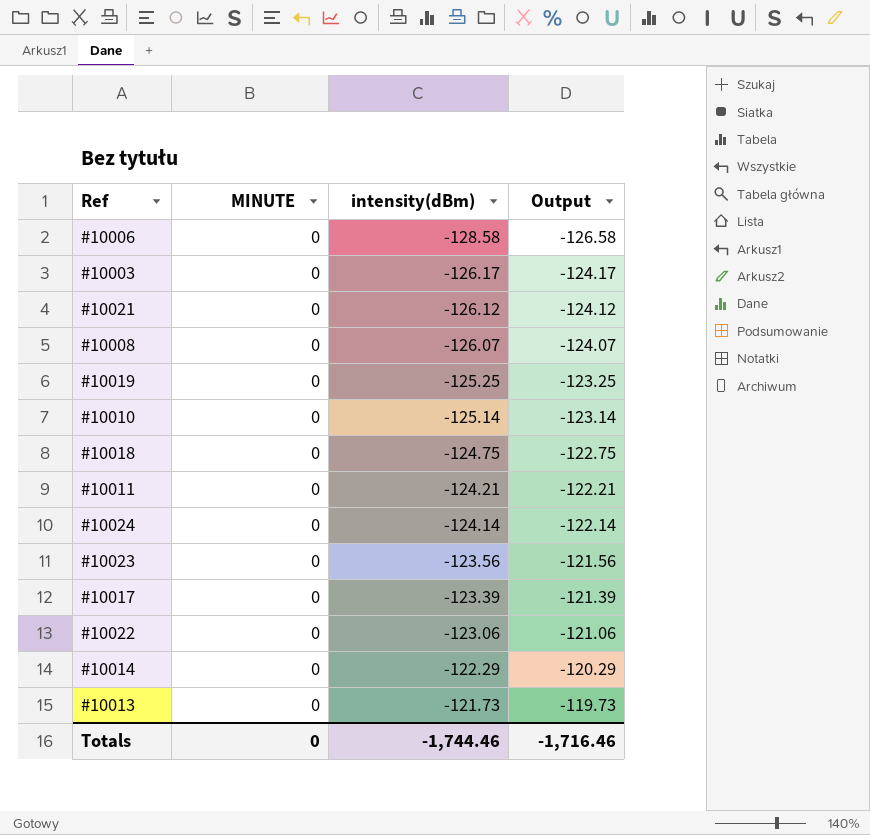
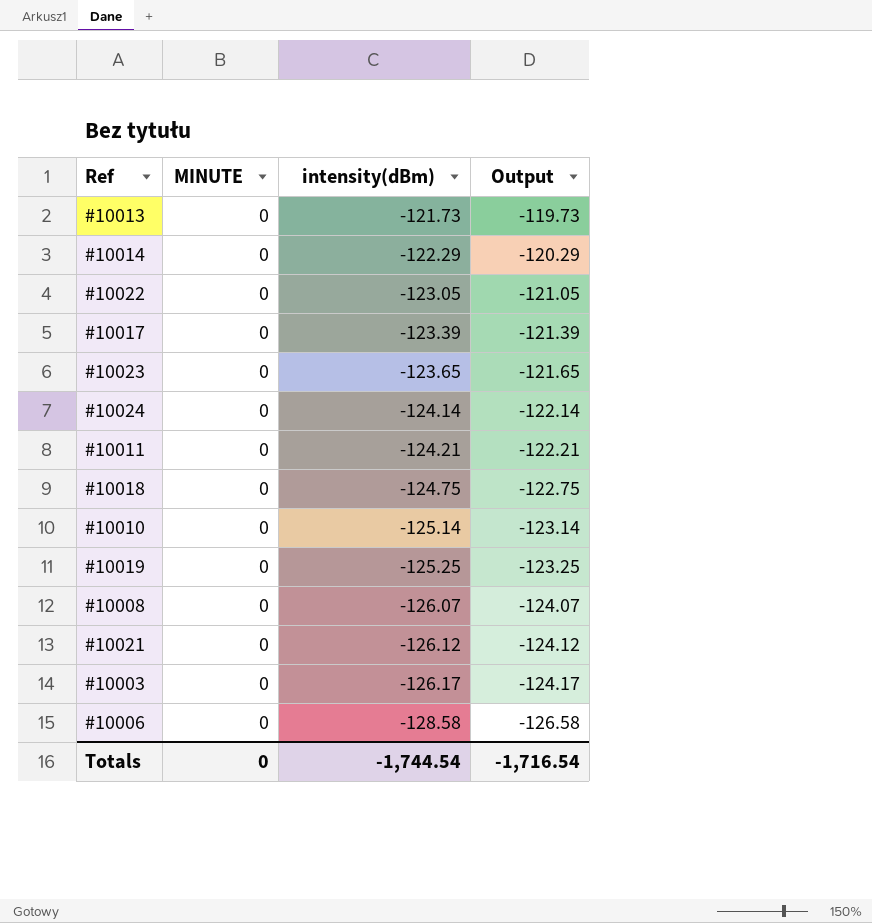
row order: intensity(dBm) ascending -> intensity(dBm) descending
#10022 | intensity(dBm): -123.06 -> -123.05
#10022 | Output: -121.06 -> -121.05
#10023 | intensity(dBm): -123.56 -> -123.65
#10023 | Output: -121.56 -> -121.65
Totals | intensity(dBm): -1,744.46 -> -1,744.54
Totals | Output: -1,716.46 -> -1,716.54

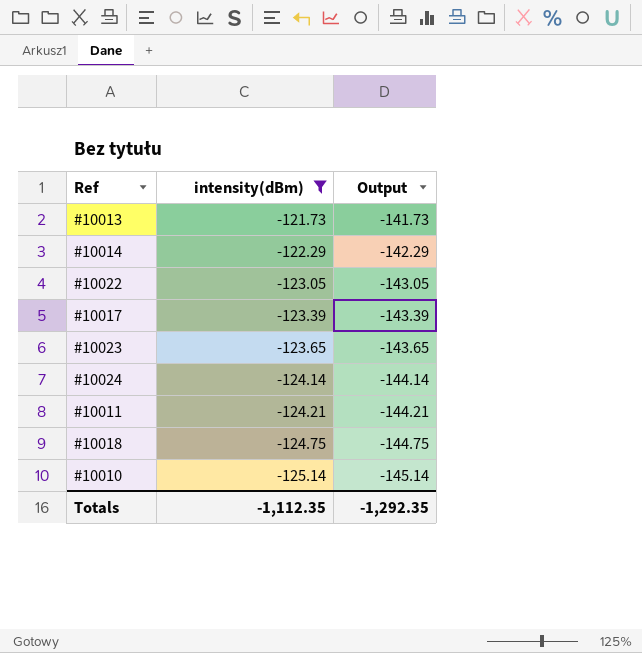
filter: none -> intensity(dBm) >= -125.14
column MINUTE | position: 2 -> none
column Output | formula: [intensity(dBm)] + 2 -> [intensity(dBm)] - 20
Totals | intensity(dBm): -1,744.54 -> -1,112.35
Totals | Output: -1,716.54 -> -1,292.35

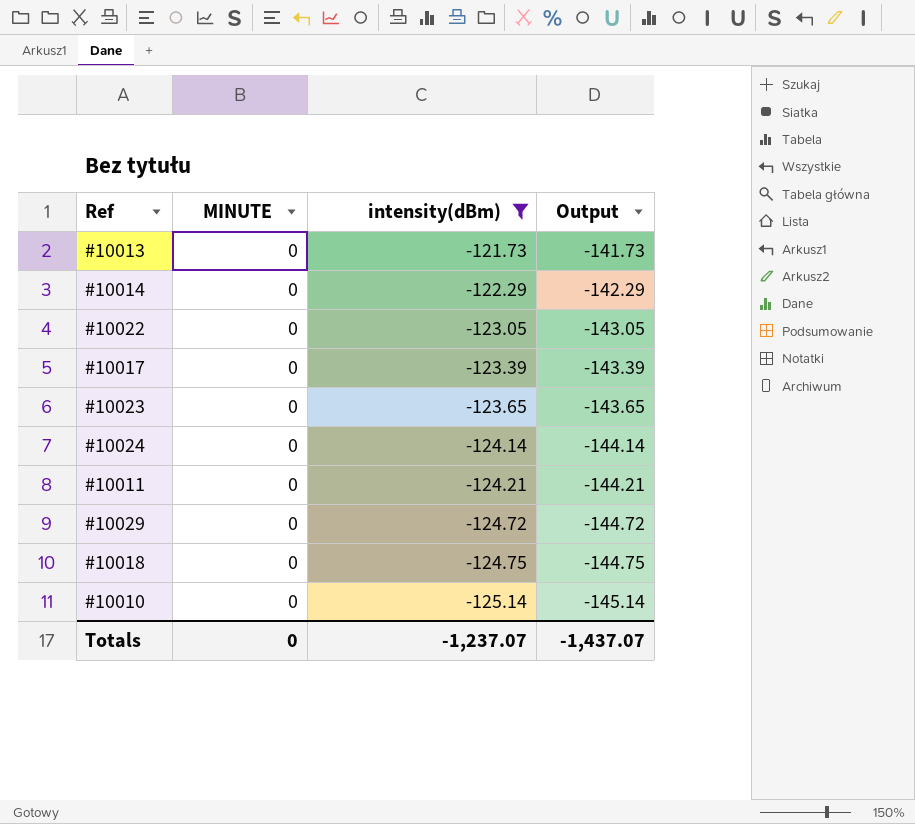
column MINUTE | position: none -> 2
row #10029: none -> 0 | -124.72 | -144.72
Totals | intensity(dBm): -1,112.35 -> -1,237.07
Totals | Output: -1,292.35 -> -1,437.07

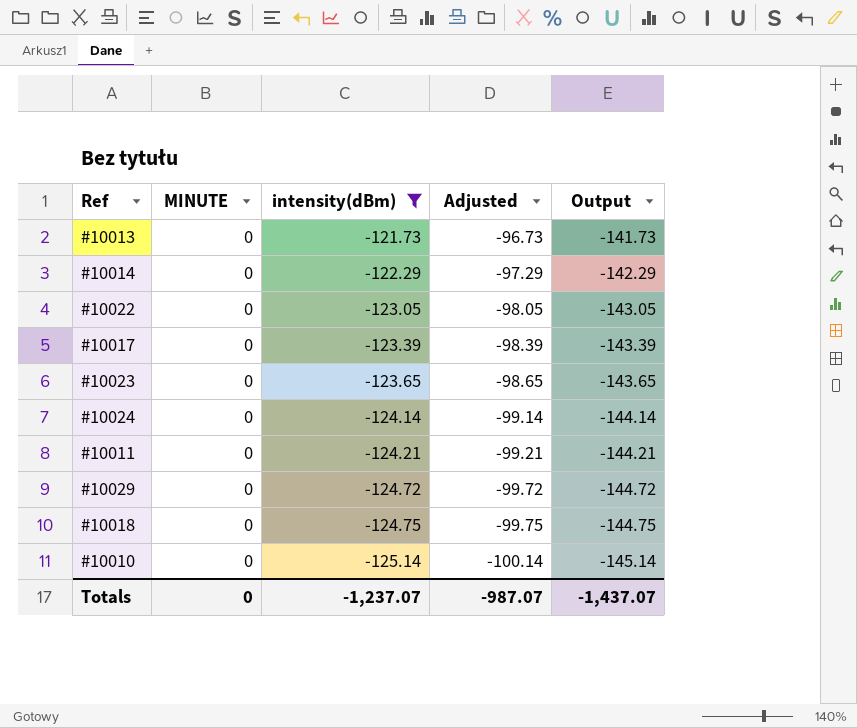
column Adjusted | formula: none -> [intensity(dBm)] + 25

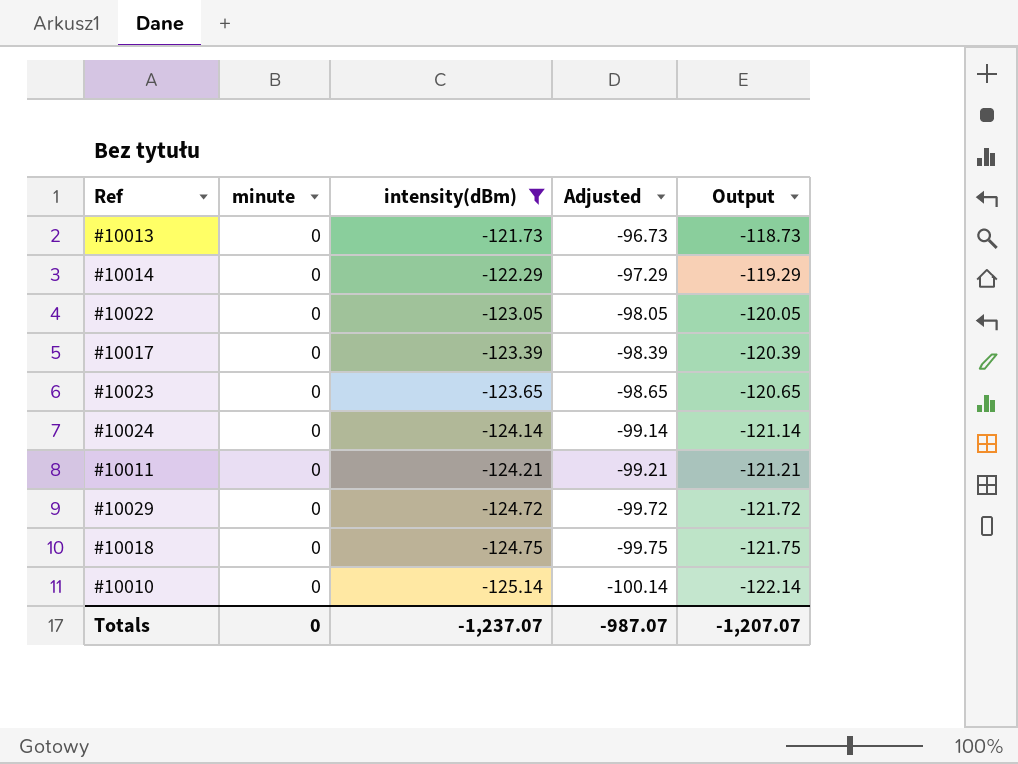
column name: MINUTE -> minute
column Output | formula: [intensity(dBm)] - 20 -> [intensity(dBm)] + 3
Totals | Output: -1,437.07 -> -1,207.07

